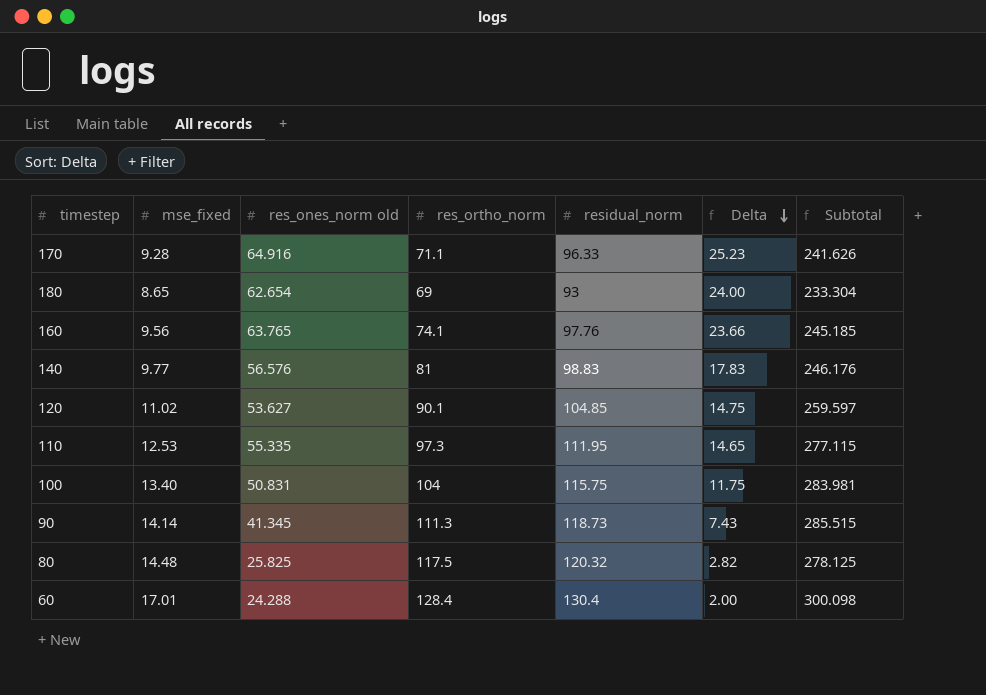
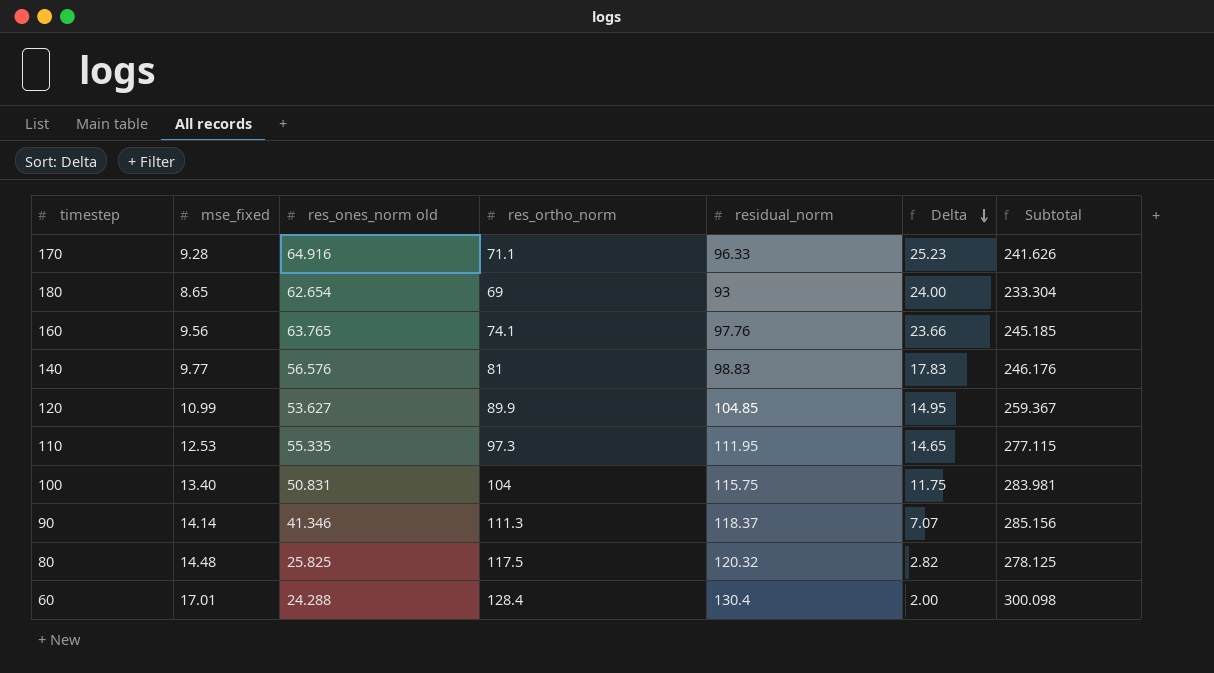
120 | mse_fixed: 11.02 -> 10.99
120 | res_ortho_norm: 90.1 -> 89.9
120 | Delta: 14.75 -> 14.95
120 | Subtotal: 259.597 -> 259.367
90 | res_ones_norm old: 41.345 -> 41.346
90 | residual_norm: 118.73 -> 118.37
90 | Delta: 7.43 -> 7.07
90 | Subtotal: 285.515 -> 285.156

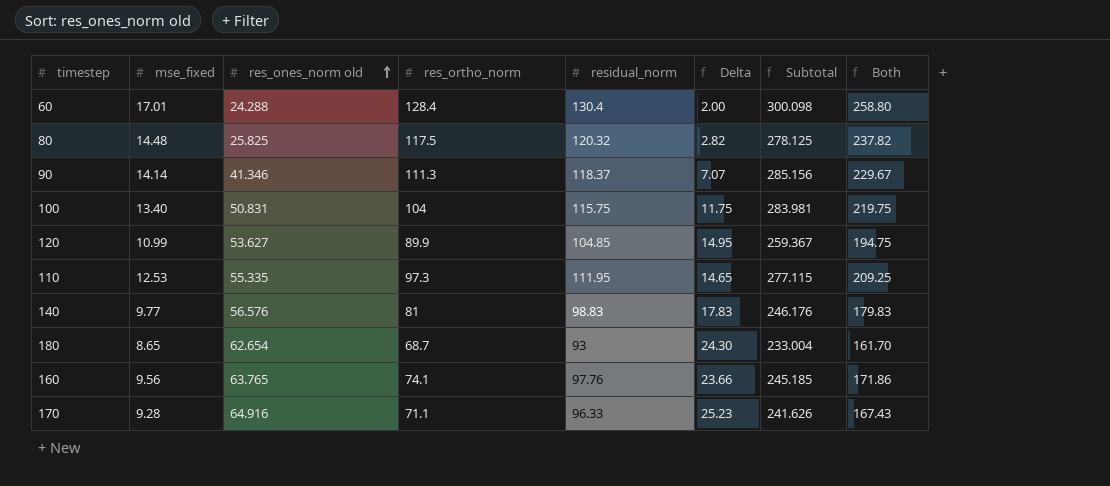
row order: Delta descending -> res_ones_norm old ascending
column Both | formula: none -> [res_ortho_norm] + [residual_norm]
180 | res_ortho_norm: 69 -> 68.7
180 | Delta: 24.00 -> 24.30
180 | Subtotal: 233.304 -> 233.004

